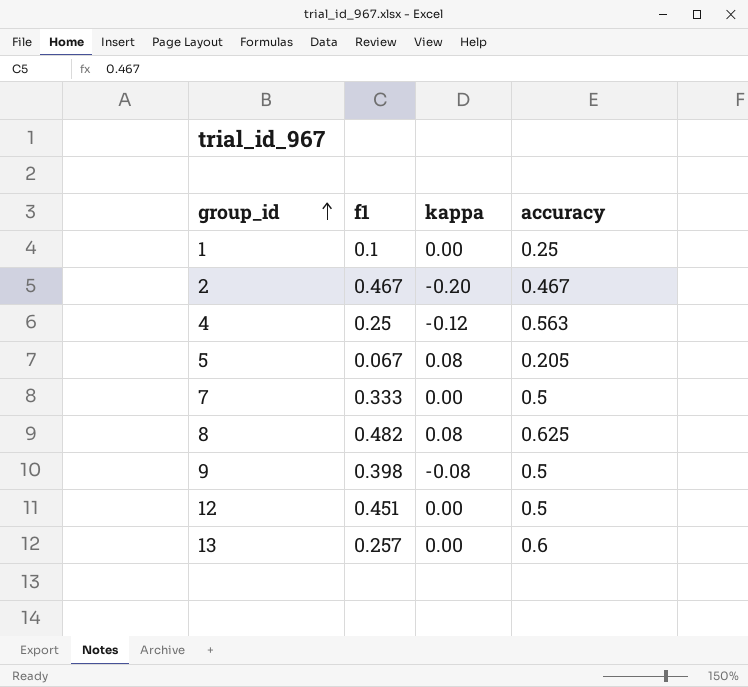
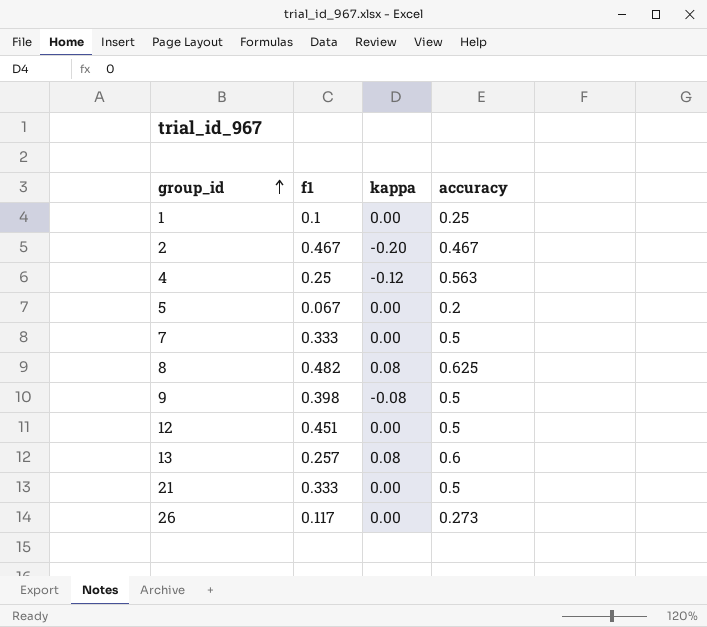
5 | kappa: 0.08 -> 0.00
5 | accuracy: 0.205 -> 0.2
13 | kappa: 0.00 -> 0.08
row 21: none -> 0.333 | 0.00 | 0.5
row 26: none -> 0.117 | 0.00 | 0.273

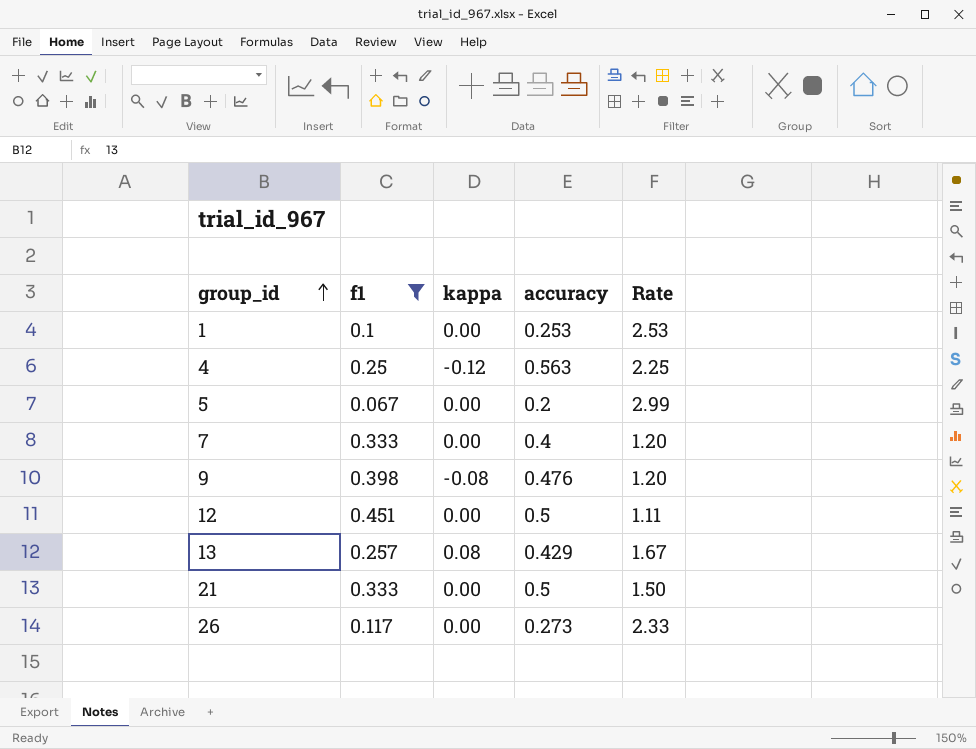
filter: none -> f1 <= 0.451
column Rate | formula: none -> [accuracy] / [f1]
1 | accuracy: 0.25 -> 0.253
7 | accuracy: 0.5 -> 0.4
9 | accuracy: 0.5 -> 0.476
13 | accuracy: 0.6 -> 0.429

